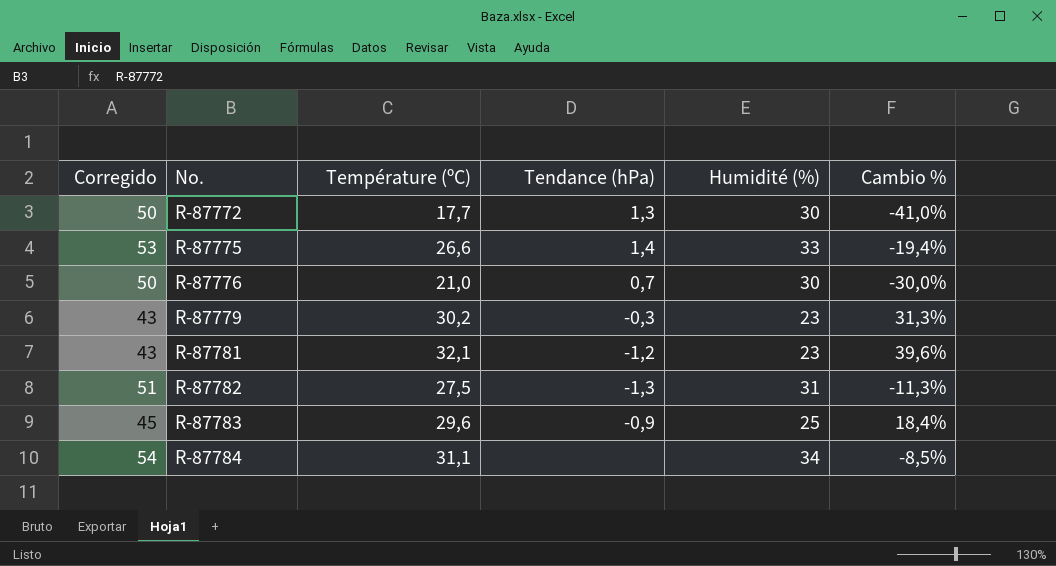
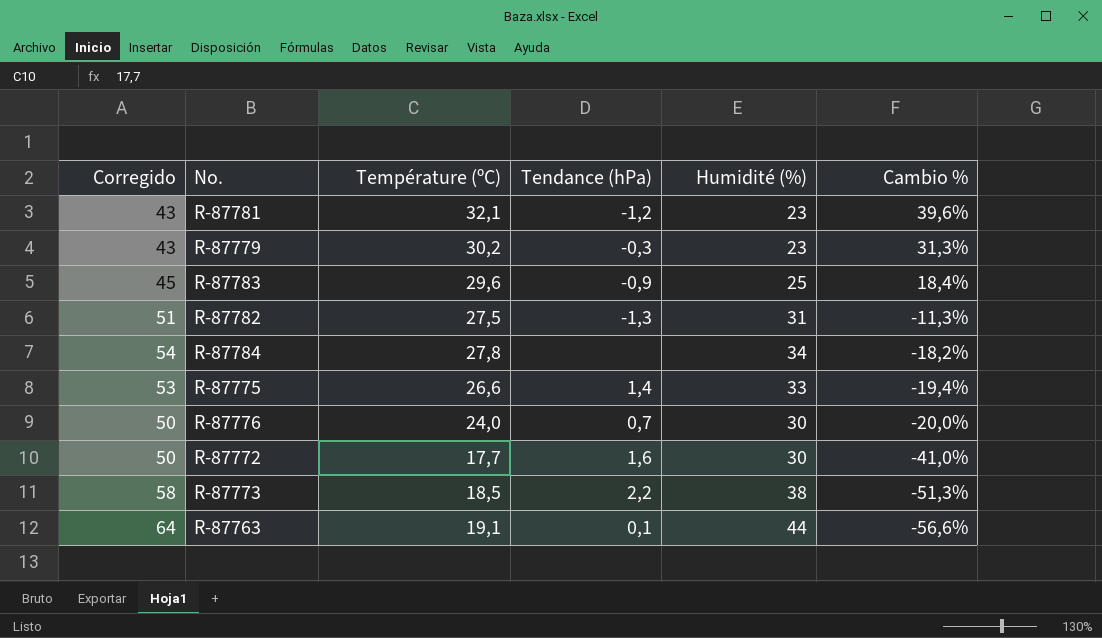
row order: No. ascending -> Cambio % descending
R-87784 | Température (ºC): 31,1 -> 27,8
R-87784 | Cambio %: -8,5% -> -18,2%
R-87776 | Température (ºC): 21,0 -> 24,0
R-87776 | Cambio %: -30,0% -> -20,0%
R-87772 | Tendance (hPa): 1,3 -> 1,6
row R-87773: none -> 58 | 18,5 | 2,2 | 38 | -51,3%
row R-87763: none -> 64 | 19,1 | 0,1 | 44 | -56,6%

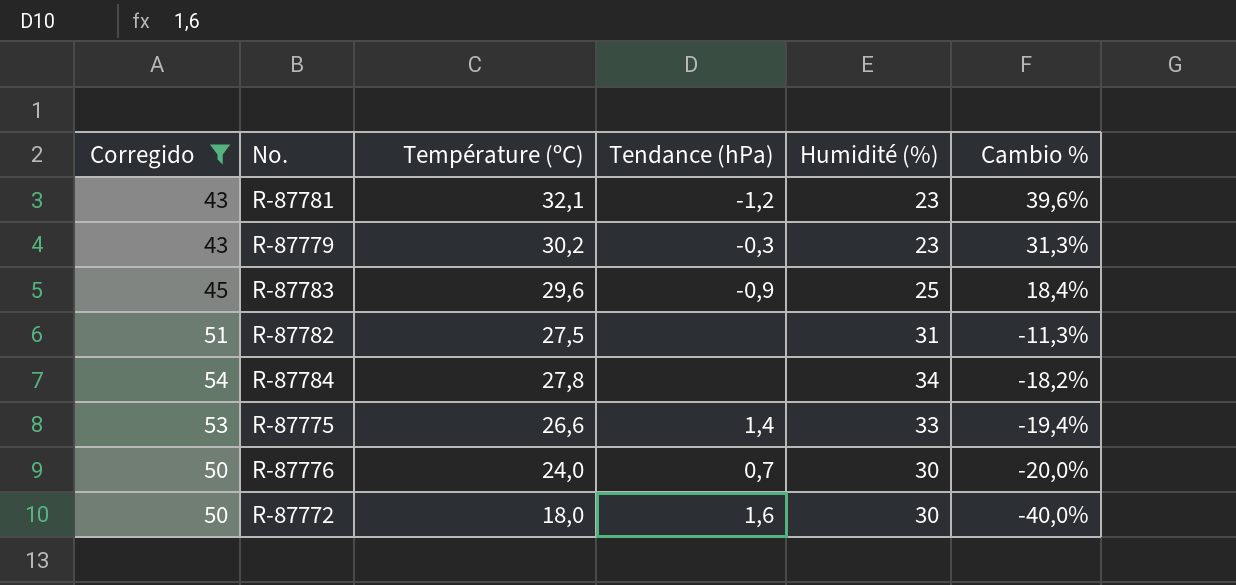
filter: none -> Corregido <= 54
R-87782 | Tendance (hPa): -1,3 -> none
R-87772 | Température (ºC): 17,7 -> 18,0
R-87772 | Cambio %: -41,0% -> -40,0%

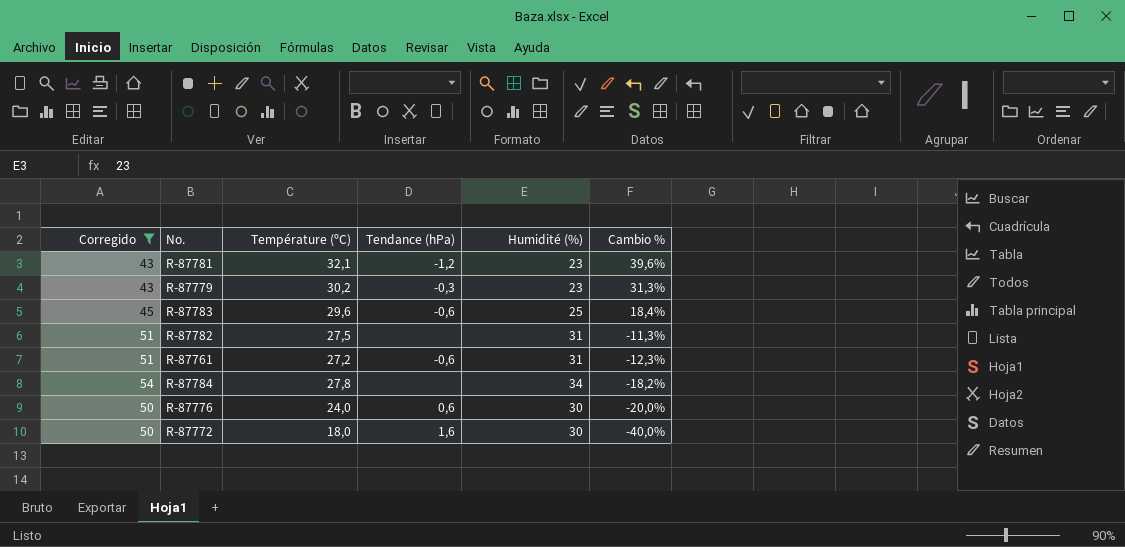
row R-87775: 53 | 26,6 | 1,4 | 33 | -19,4% -> none
R-87783 | Tendance (hPa): -0,9 -> -0,6
row R-87761: none -> 51 | 27,2 | -0,6 | 31 | -12,3%
R-87776 | Tendance (hPa): 0,7 -> 0,6

